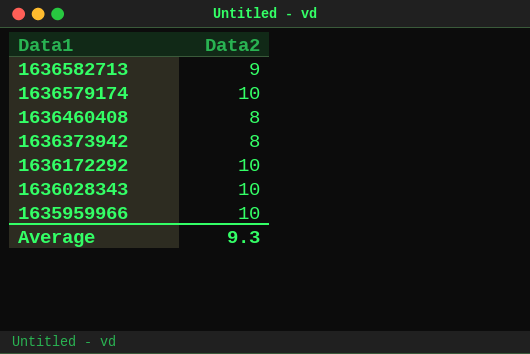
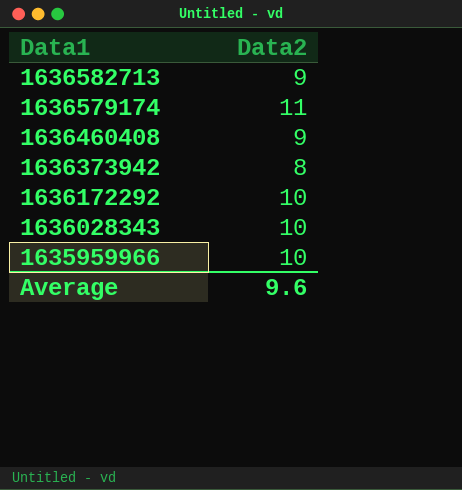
1636579174 | Data2: 10 -> 11
1636460408 | Data2: 8 -> 9
Average | Data2: 9.3 -> 9.6

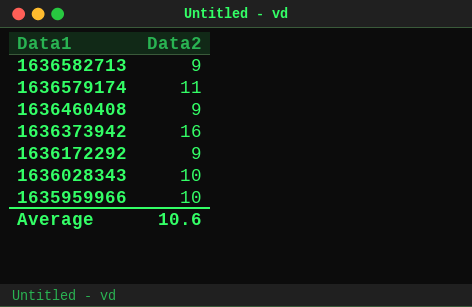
1636373942 | Data2: 8 -> 16
1636172292 | Data2: 10 -> 9
Average | Data2: 9.6 -> 10.6

